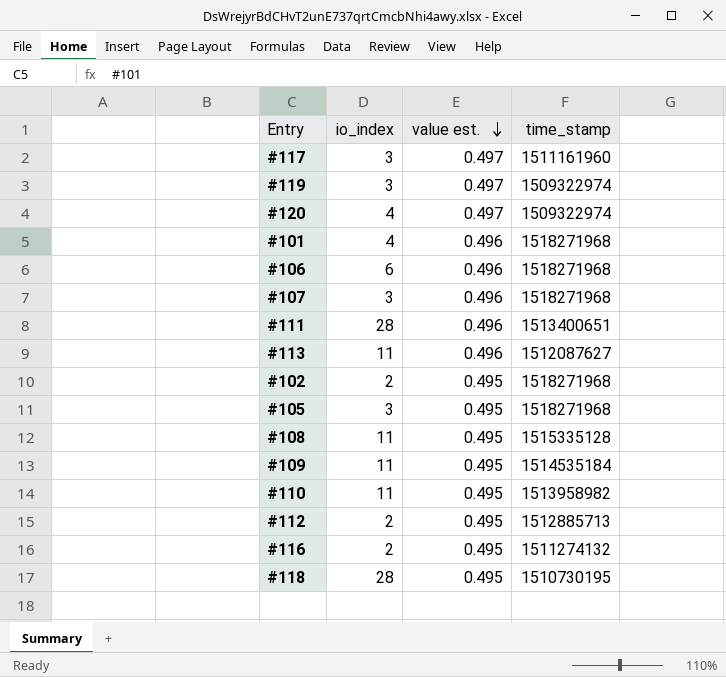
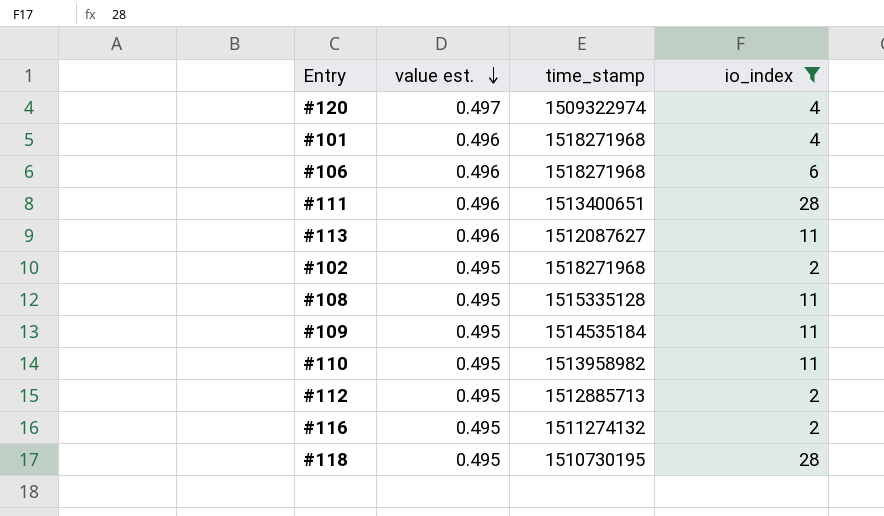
filter: none -> io_index != 3
column io_index | position: 2 -> 4

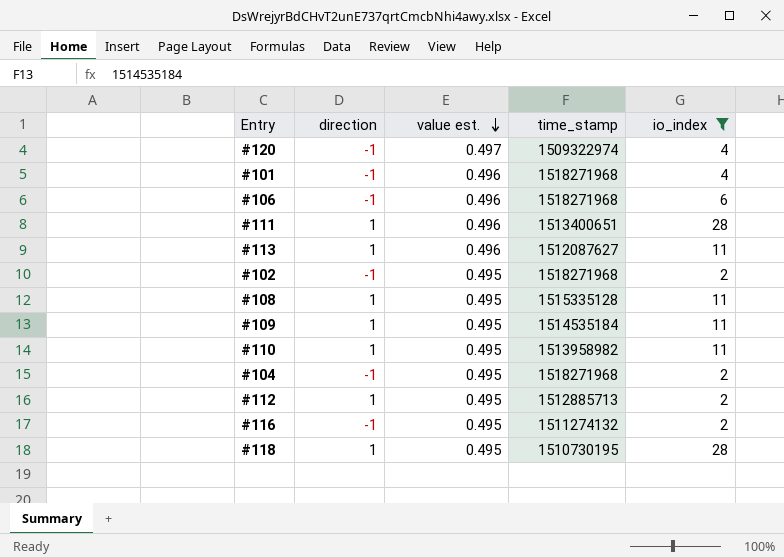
column direction | position: none -> 2
row #104: none -> -1 | 0.495 | 1518271968 | 2

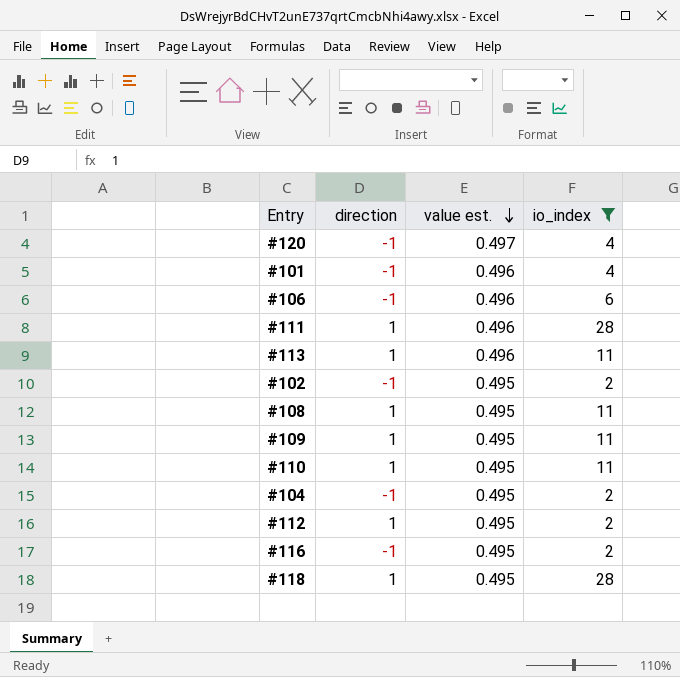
column time_stamp | position: 4 -> none

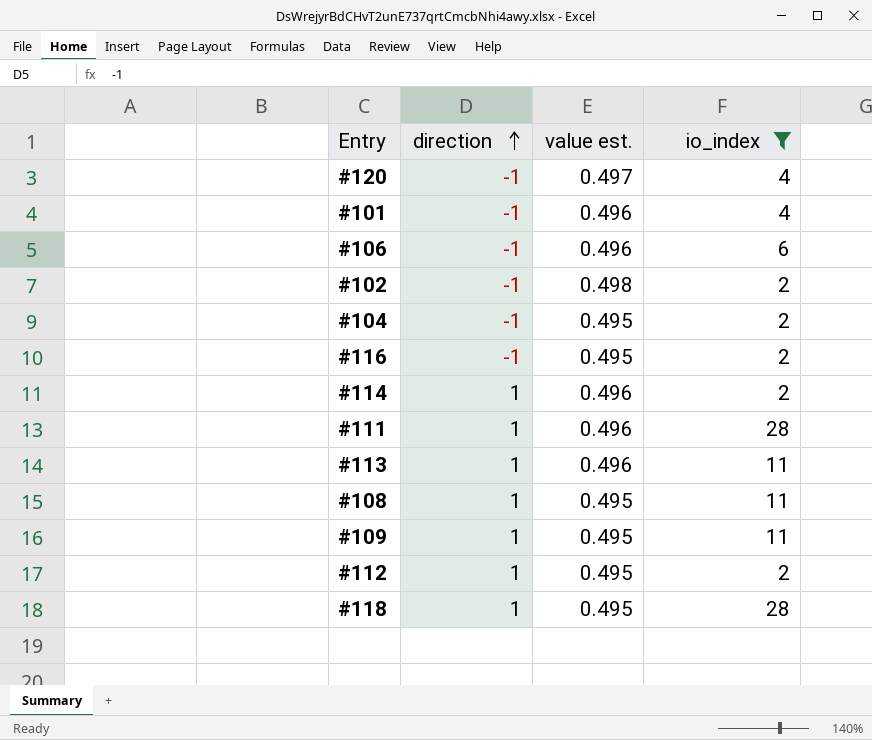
row order: value est. descending -> direction ascending
row #110: 1 | 0.495 | 11 -> none
#102 | value est.: 0.495 -> 0.498
row #114: none -> 1 | 0.496 | 2

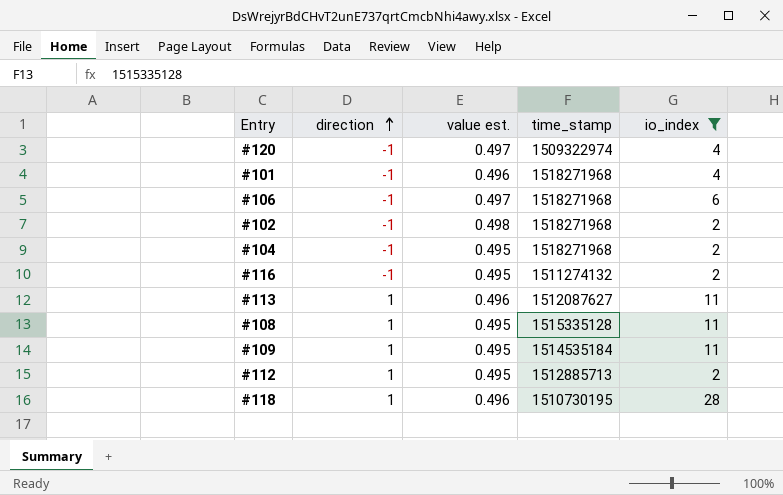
column time_stamp | position: none -> 4
row #114: 1 | 0.496 | 2 -> none
row #111: 1 | 0.496 | 28 -> none
#106 | value est.: 0.496 -> 0.497
#118 | value est.: 0.495 -> 0.496

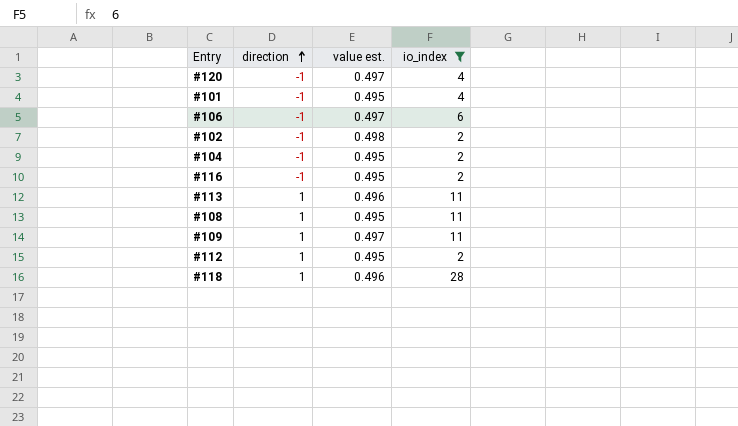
column time_stamp | position: 4 -> none
#101 | value est.: 0.496 -> 0.495
#109 | value est.: 0.495 -> 0.497

